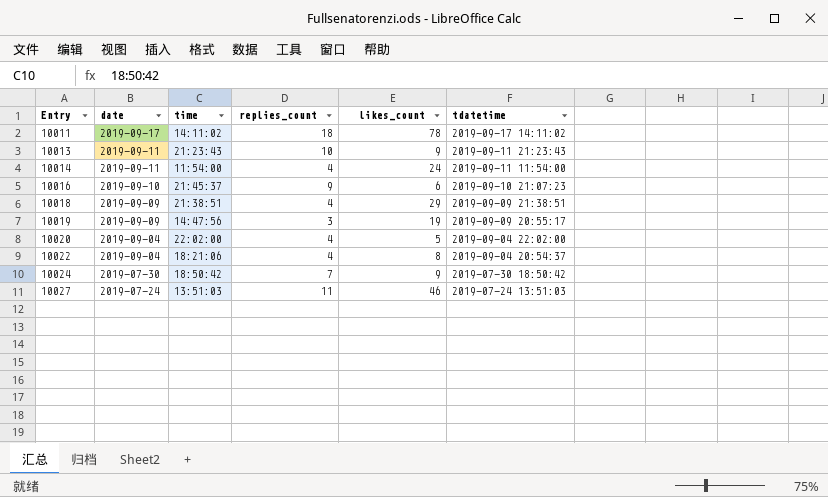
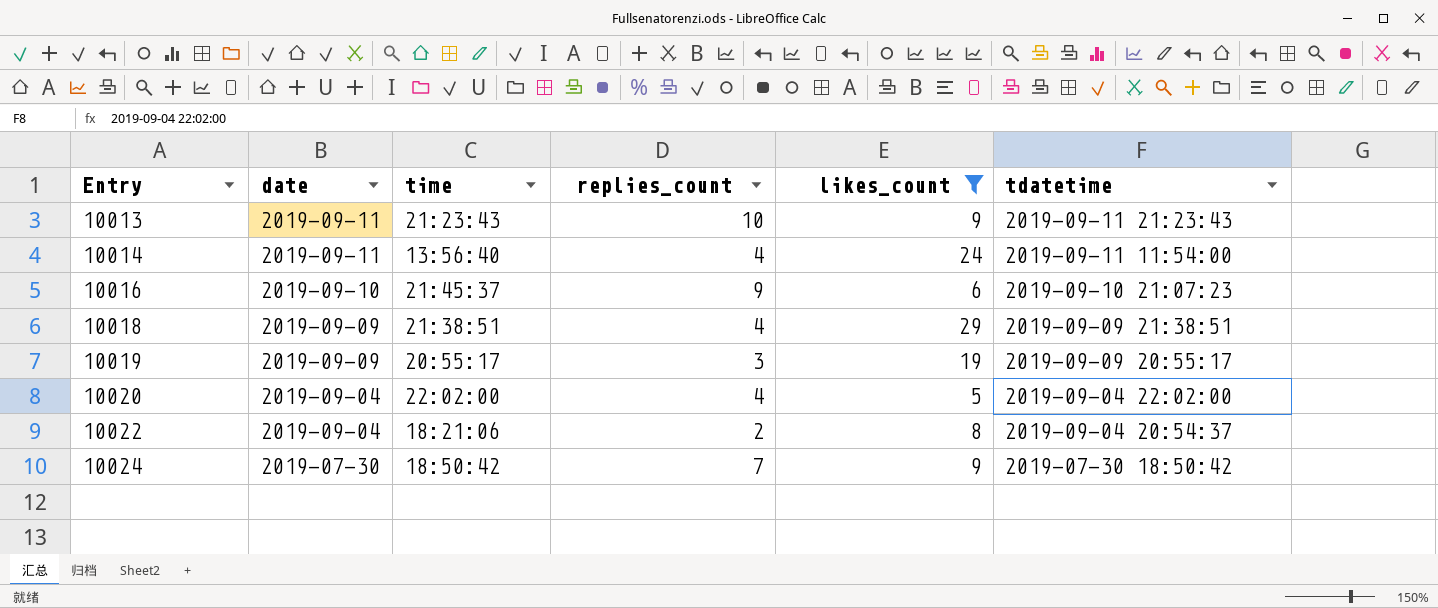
filter: none -> likes_count <= 29
10014 | time: 11:54:00 -> 13:56:40
10019 | time: 14:47:56 -> 20:55:17
10022 | replies_count: 4 -> 2

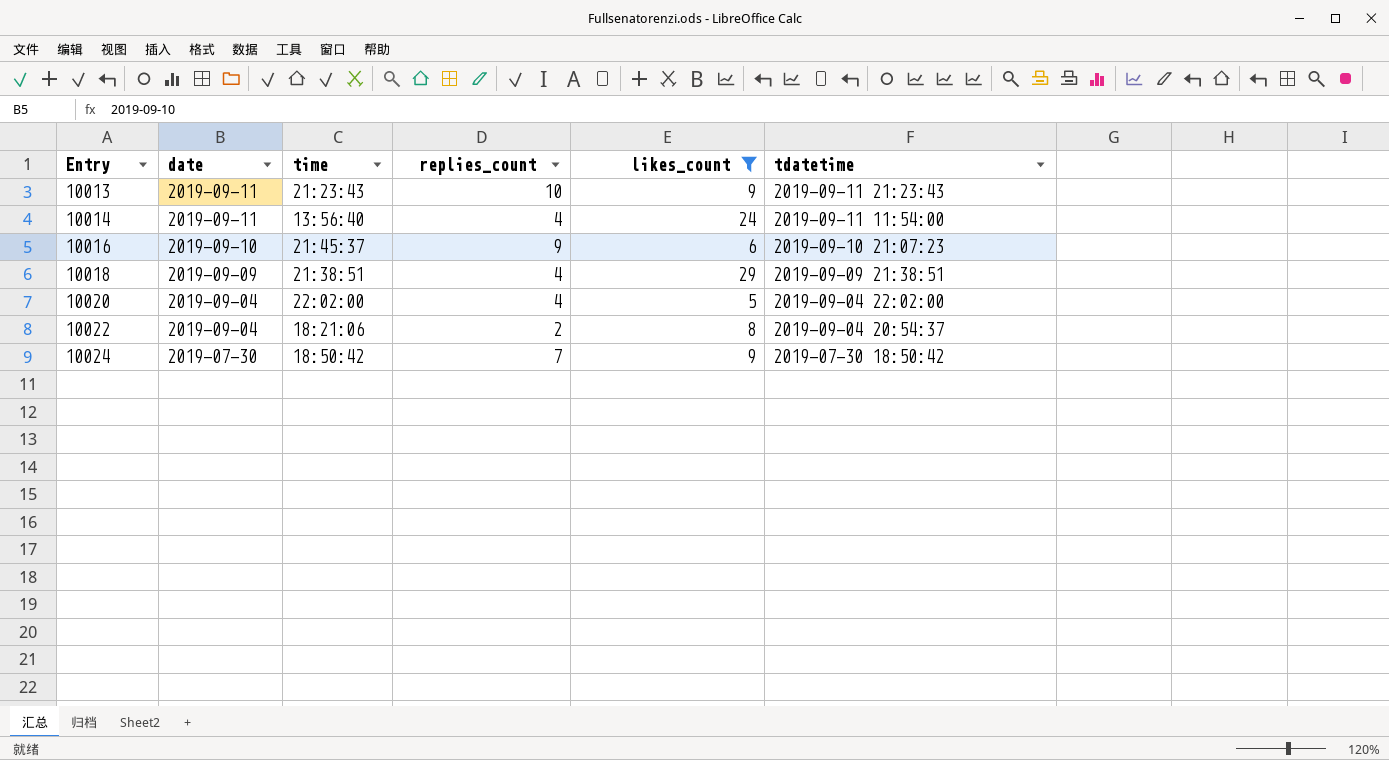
row 10019: 2019-09-09 | 20:55:17 | 3 | 19 | 2019-09-09 20:55:17 -> none

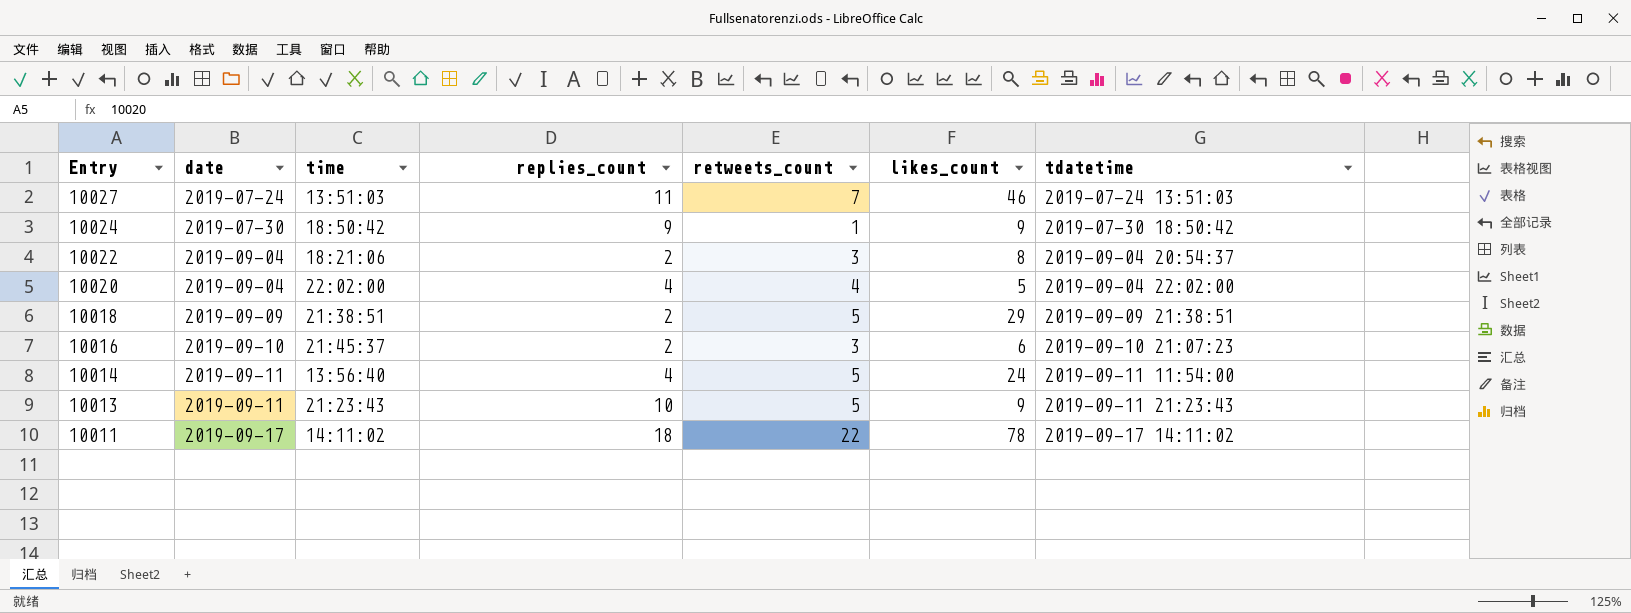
filter: likes_count <= 29 -> none
row order: Entry ascending -> Entry descending
column retweets_count | position: none -> 5
10024 | replies_count: 7 -> 9
10018 | replies_count: 4 -> 2
10016 | replies_count: 9 -> 2

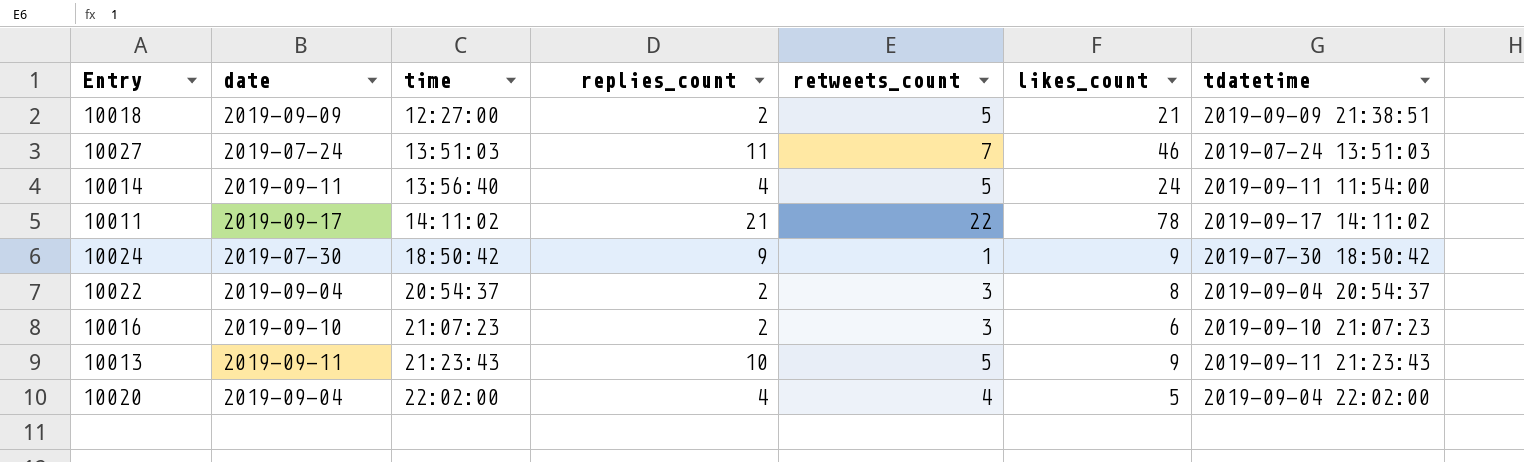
row order: Entry descending -> time ascending
10018 | time: 21:38:51 -> 12:27:00
10018 | likes_count: 29 -> 21
10011 | replies_count: 18 -> 21
10022 | time: 18:21:06 -> 20:54:37
10016 | time: 21:45:37 -> 21:07:23

